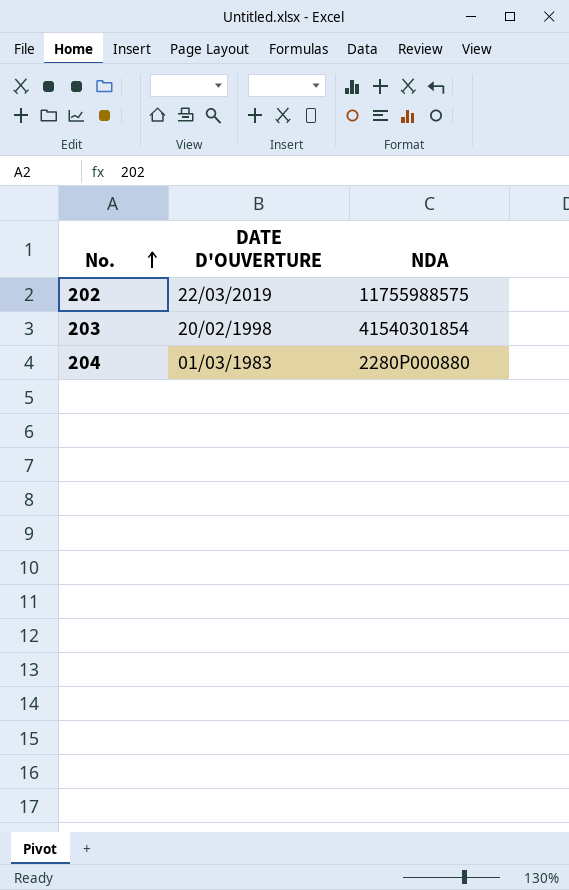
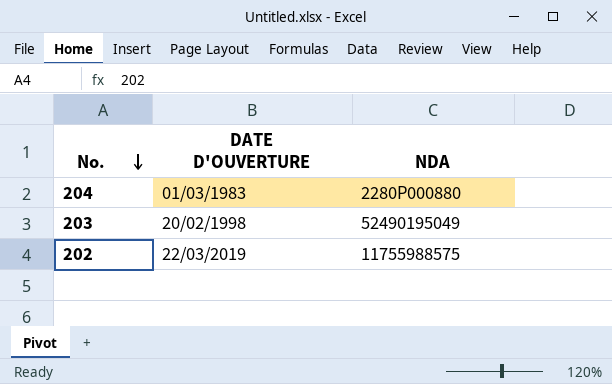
row order: No. ascending -> No. descending
203 | NDA: 41540301854 -> 52490195049

